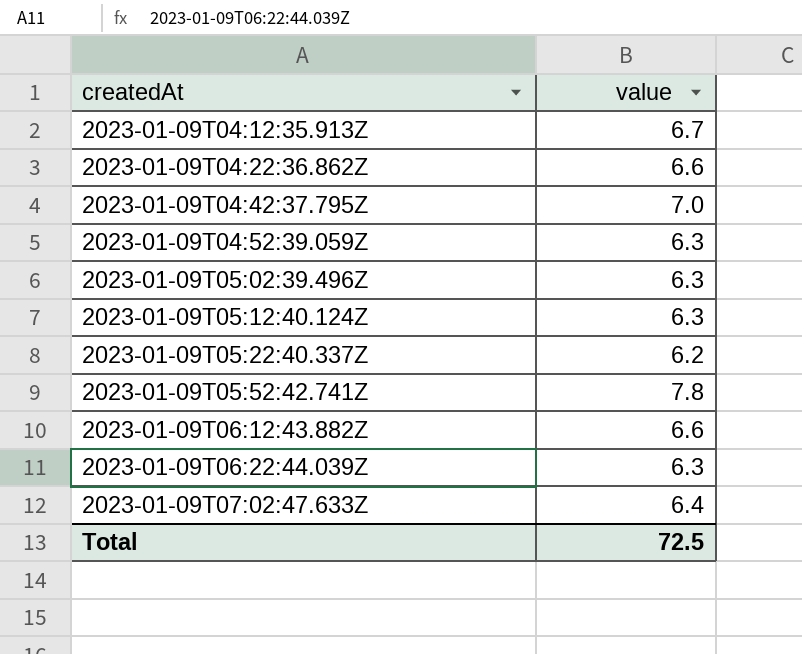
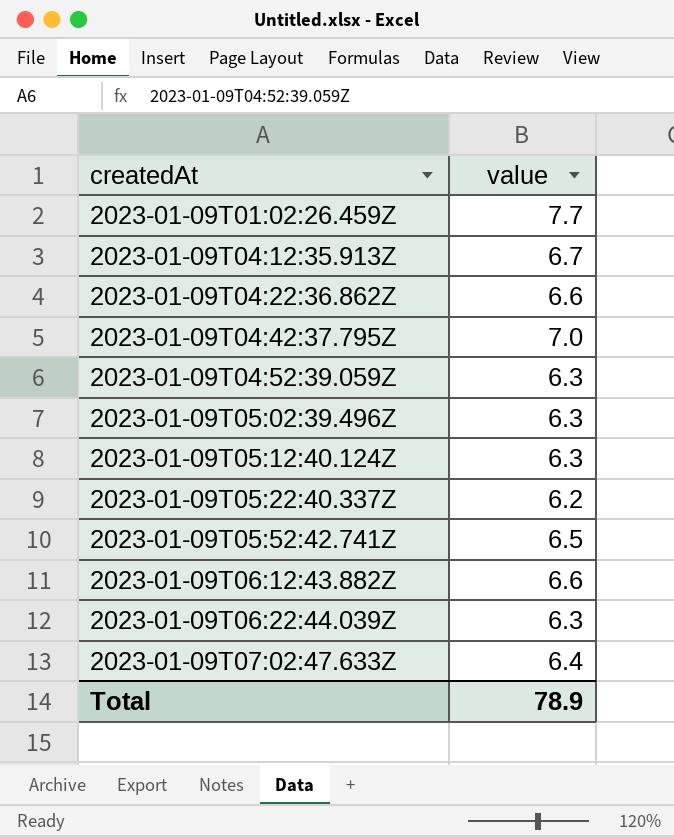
row 2023-01-09T01:02:26.459Z: none -> 7.7
2023-01-09T05:52:42.741Z | value: 7.8 -> 6.5
Total | value: 72.5 -> 78.9

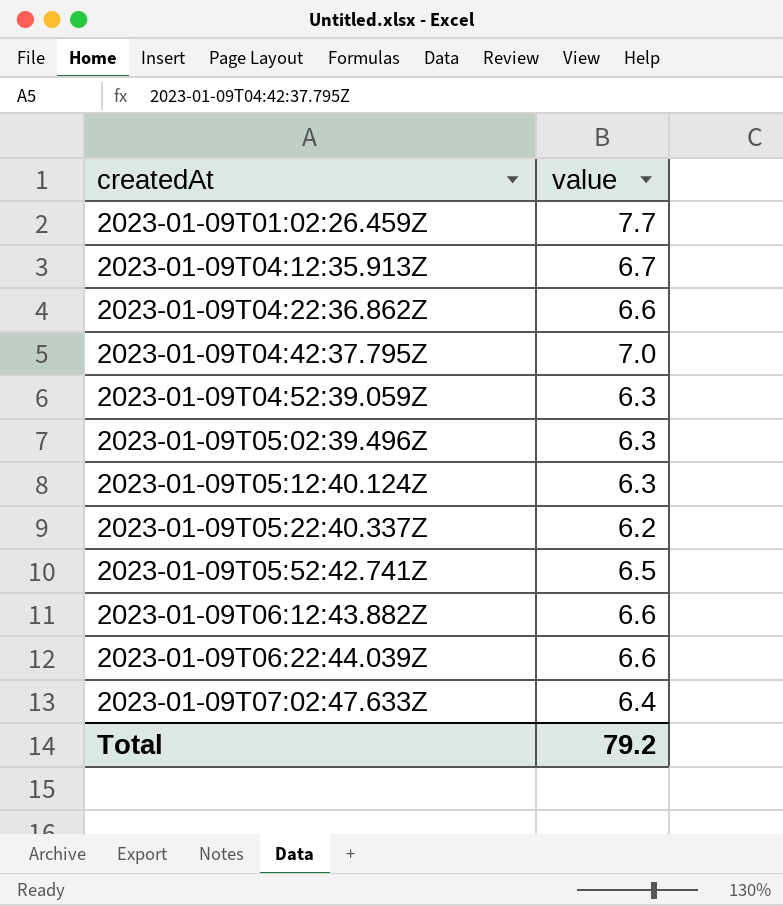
2023-01-09T06:22:44.039Z | value: 6.3 -> 6.6
Total | value: 78.9 -> 79.2

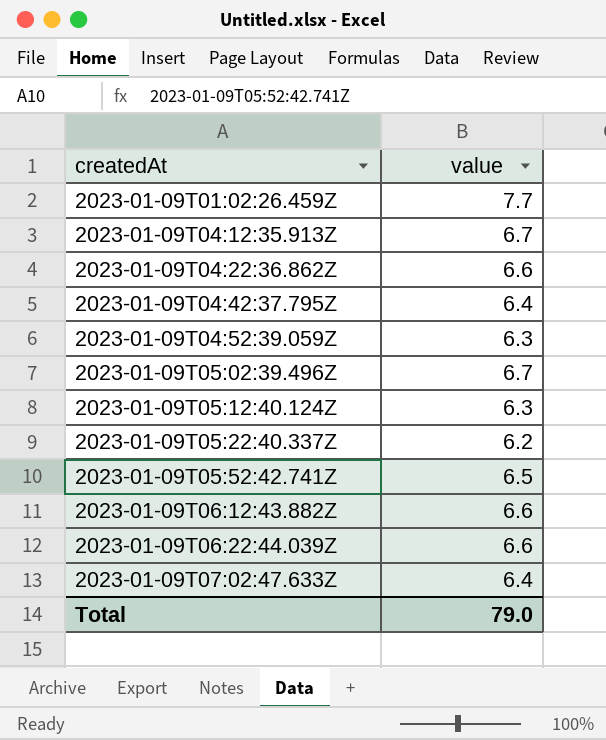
2023-01-09T04:42:37.795Z | value: 7.0 -> 6.4
2023-01-09T05:02:39.496Z | value: 6.3 -> 6.7
Total | value: 79.2 -> 79.0

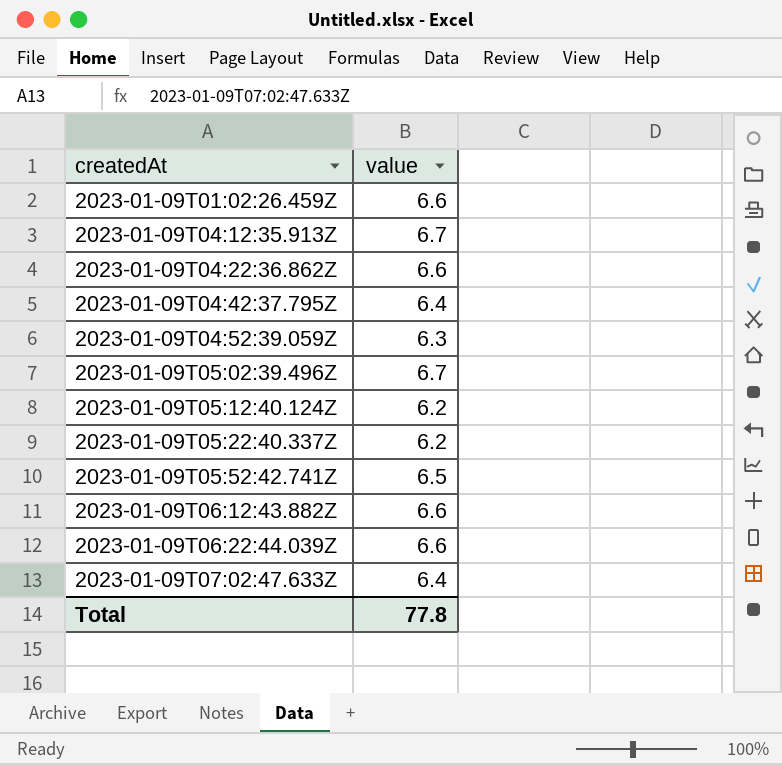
2023-01-09T01:02:26.459Z | value: 7.7 -> 6.6
2023-01-09T05:12:40.124Z | value: 6.3 -> 6.2
Total | value: 79.0 -> 77.8

